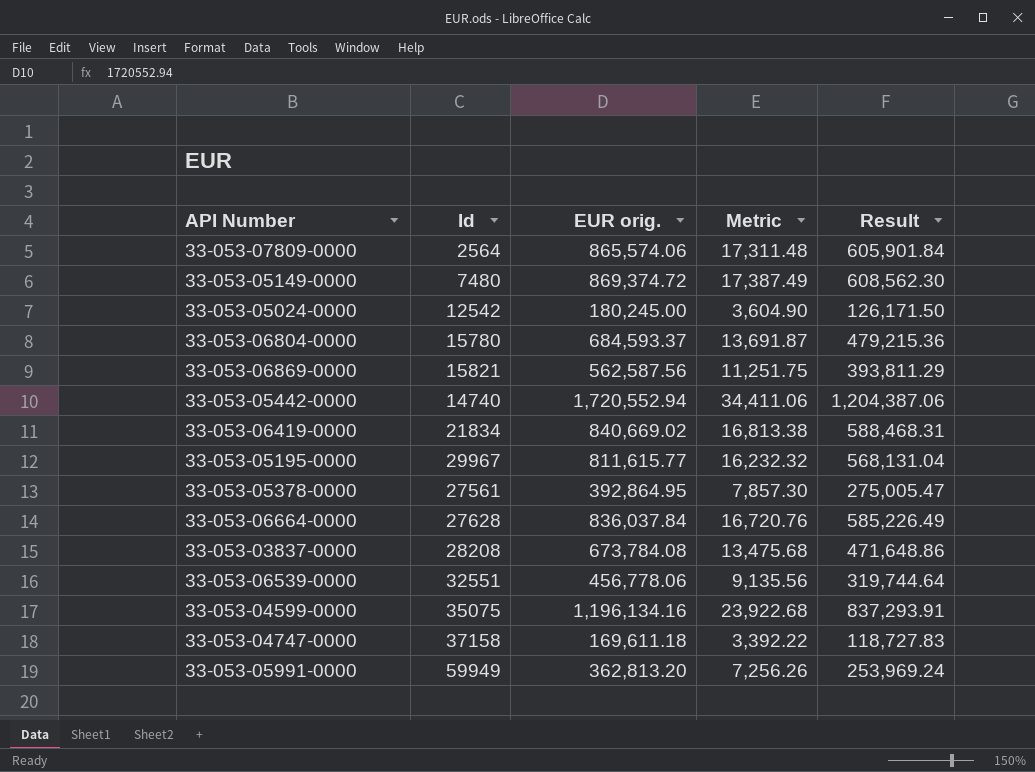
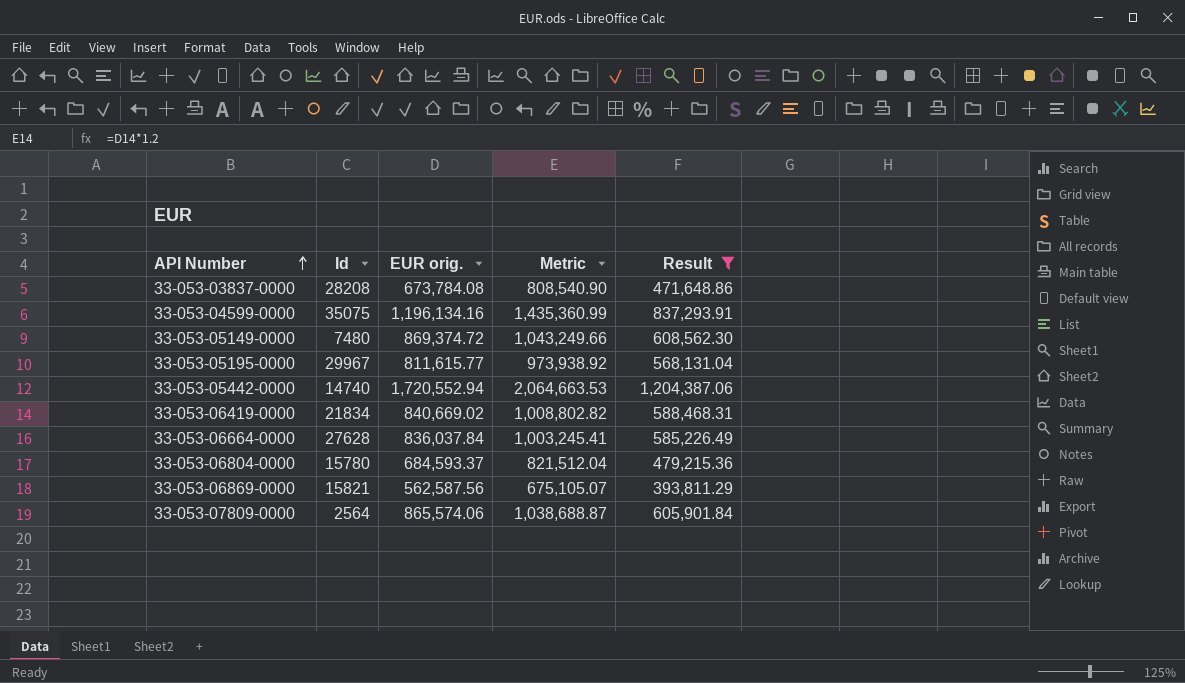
filter: none -> Result >= 393,811.29
row order: none -> API Number ascending
column Metric | formula: [EUR orig.] * 0.02 -> [EUR orig.] * 1.2

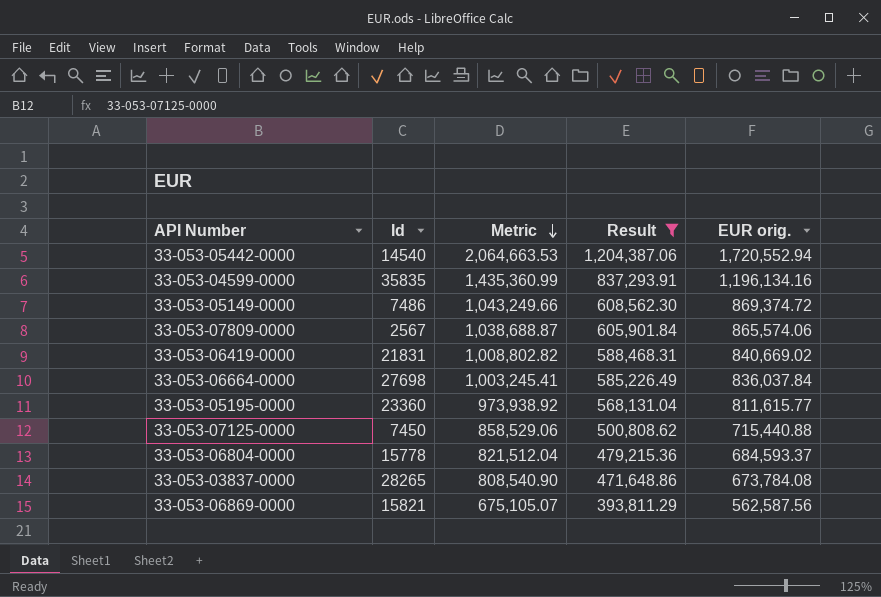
row order: API Number ascending -> Metric descending
column EUR orig. | position: 3 -> 5
33-053-05442-0000 | Id: 14740 -> 14540
33-053-04599-0000 | Id: 35075 -> 35835
33-053-05149-0000 | Id: 7480 -> 7486
33-053-07809-0000 | Id: 2564 -> 2567
33-053-06419-0000 | Id: 21834 -> 21831
33-053-06664-0000 | Id: 27628 -> 27698
33-053-05195-0000 | Id: 29967 -> 23360
row 33-053-07125-0000: none -> 7450 | 858,529.06 | 500,808.62 | 715,440.88
33-053-06804-0000 | Id: 15780 -> 15778
33-053-03837-0000 | Id: 28208 -> 28265

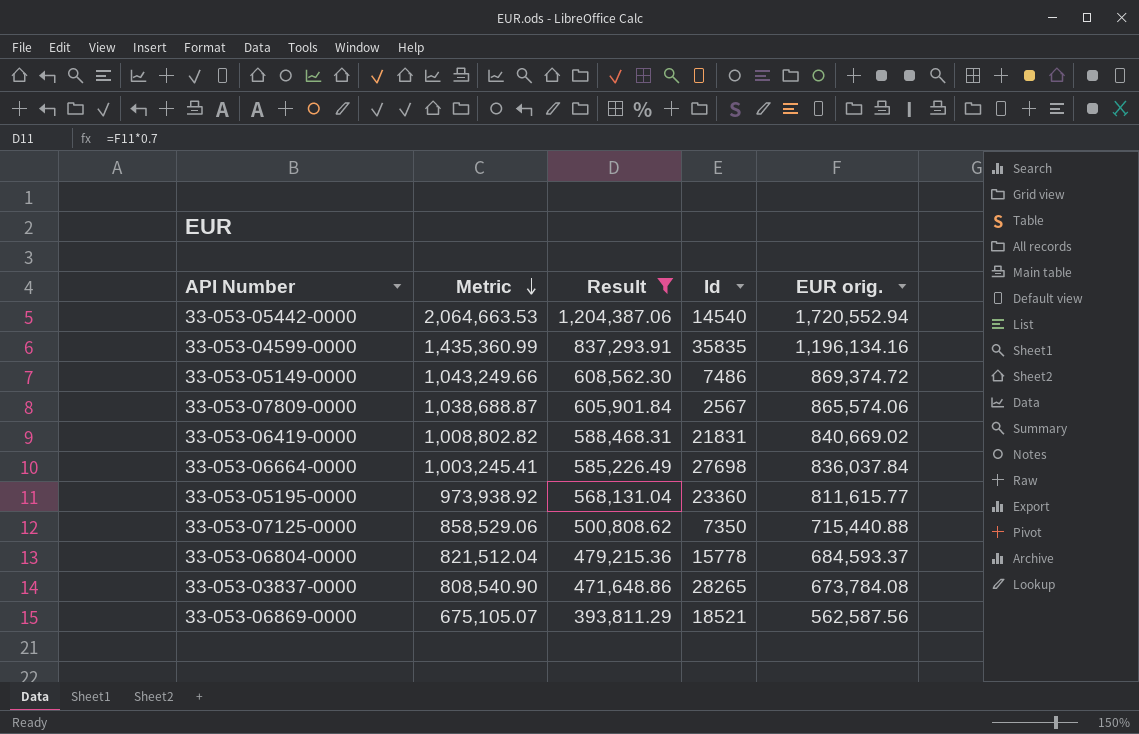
column Id | position: 2 -> 4
33-053-07125-0000 | Id: 7450 -> 7350
33-053-06869-0000 | Id: 15821 -> 18521

